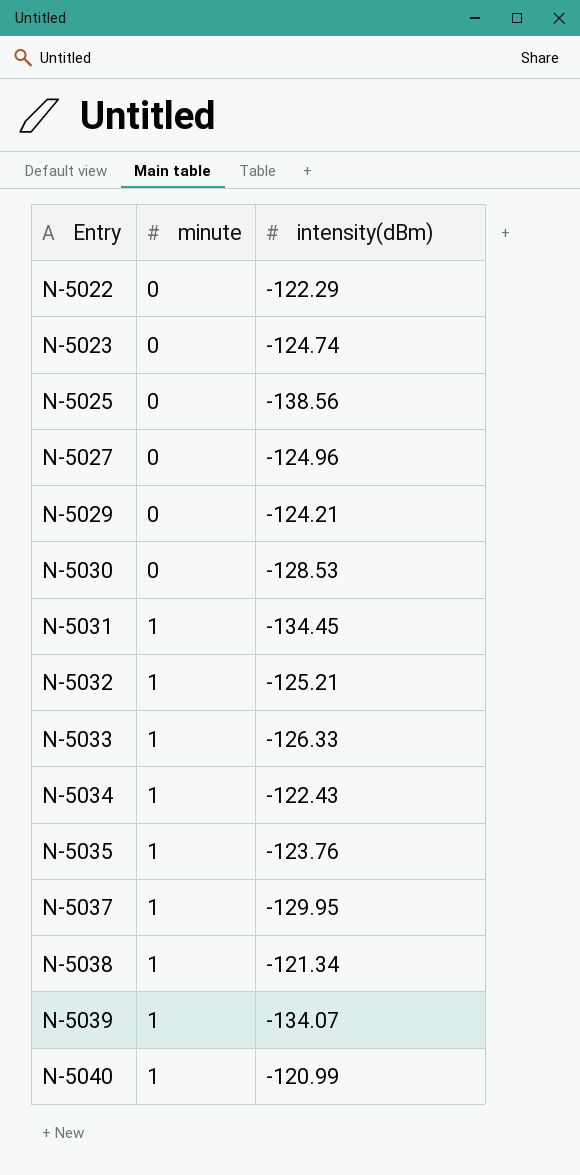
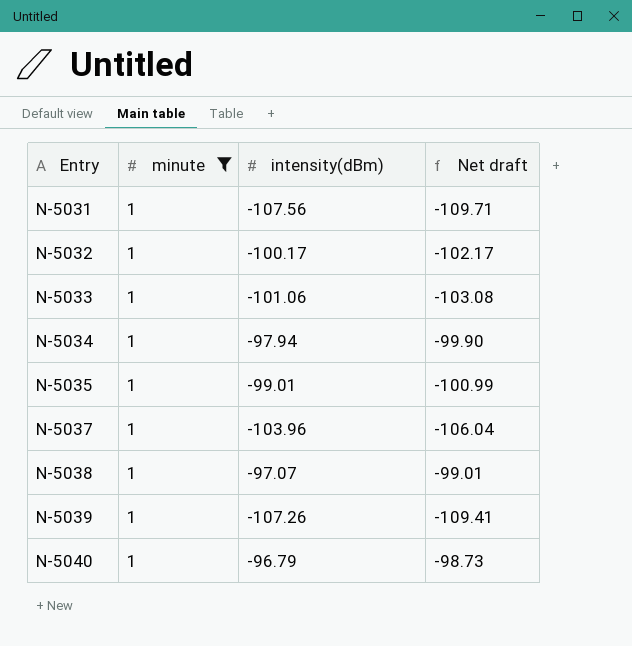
filter: none -> minute = 1
column Net draft | formula: none -> [intensity(dBm)] * 1.02
N-5031 | intensity(dBm): -134.45 -> -107.56
N-5032 | intensity(dBm): -125.21 -> -100.17
N-5033 | intensity(dBm): -126.33 -> -101.06
N-5034 | intensity(dBm): -122.43 -> -97.94
N-5035 | intensity(dBm): -123.76 -> -99.01
N-5037 | intensity(dBm): -129.95 -> -103.96
N-5038 | intensity(dBm): -121.34 -> -97.07
N-5039 | intensity(dBm): -134.07 -> -107.26
N-5040 | intensity(dBm): -120.99 -> -96.79

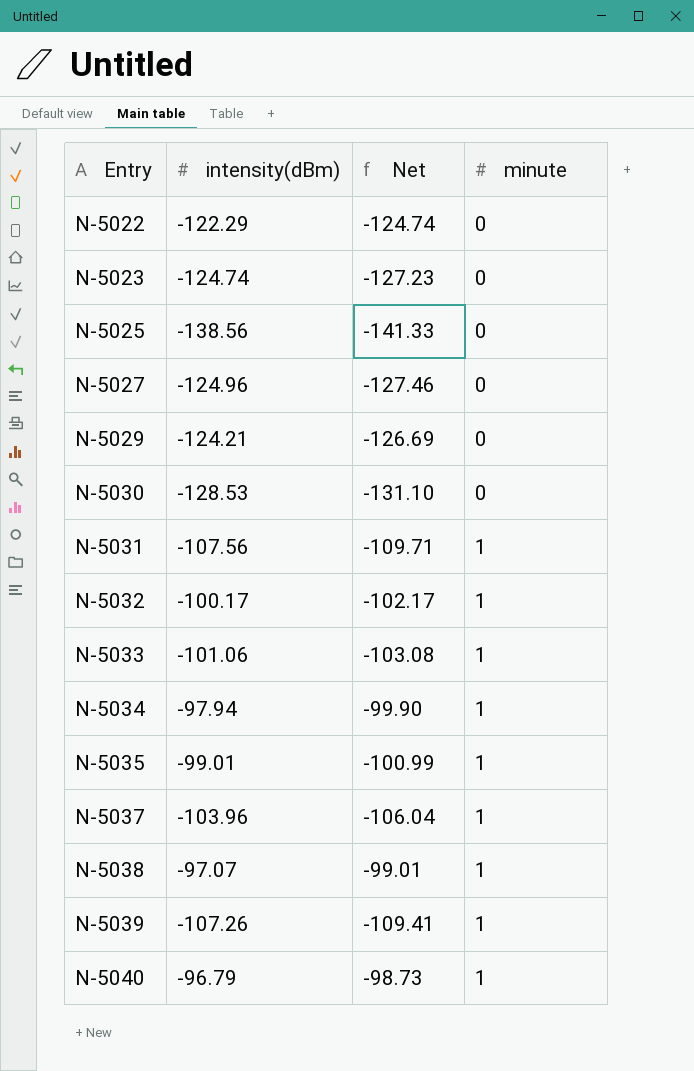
filter: minute = 1 -> none
column name: Net draft -> Net
column minute | position: 2 -> 4

